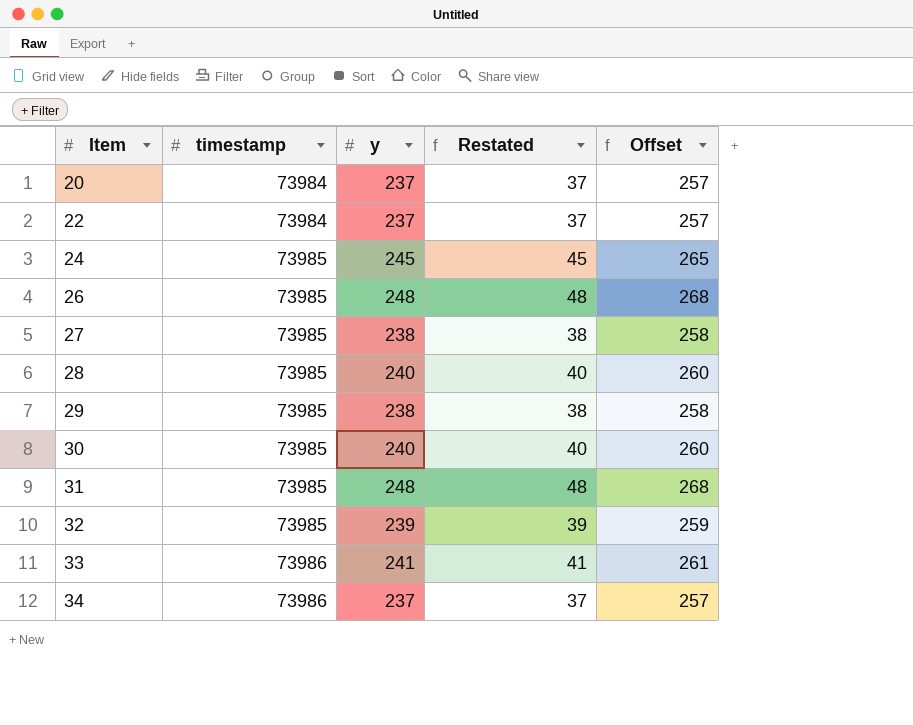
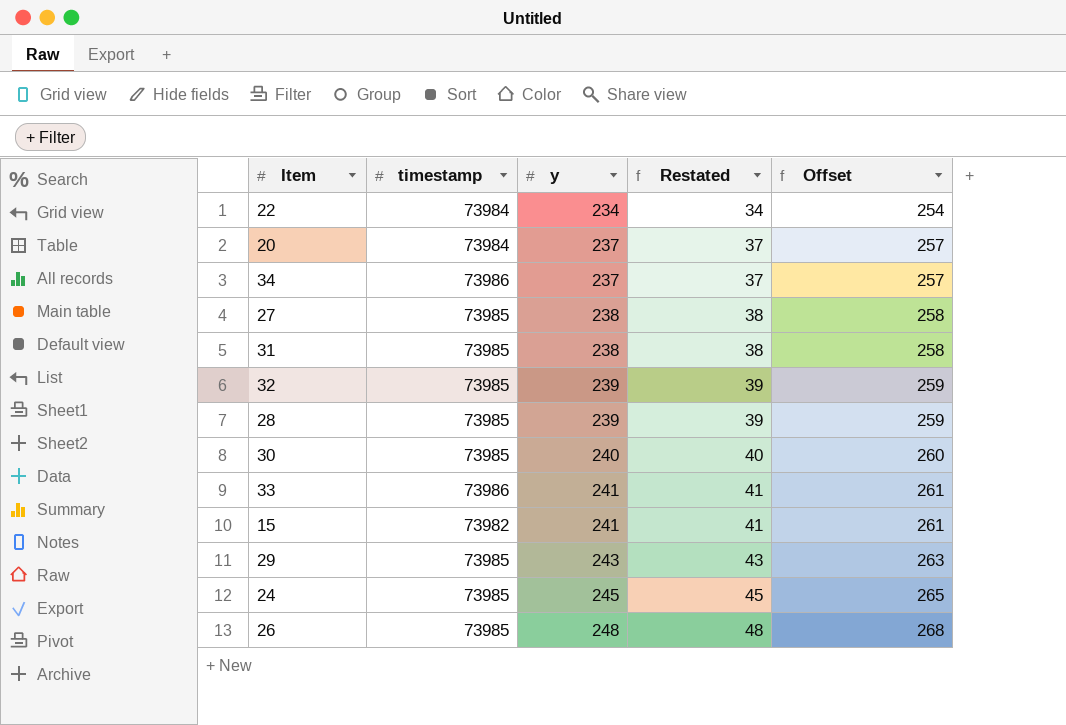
row order: Item ascending -> y ascending
22 | y: 237 -> 234
22 | Restated: 37 -> 34
22 | Offset: 257 -> 254
31 | y: 248 -> 238
31 | Restated: 48 -> 38
31 | Offset: 268 -> 258
28 | y: 240 -> 239
28 | Restated: 40 -> 39
28 | Offset: 260 -> 259
row 15: none -> 73982 | 241 | 41 | 261
29 | y: 238 -> 243
29 | Restated: 38 -> 43
29 | Offset: 258 -> 263

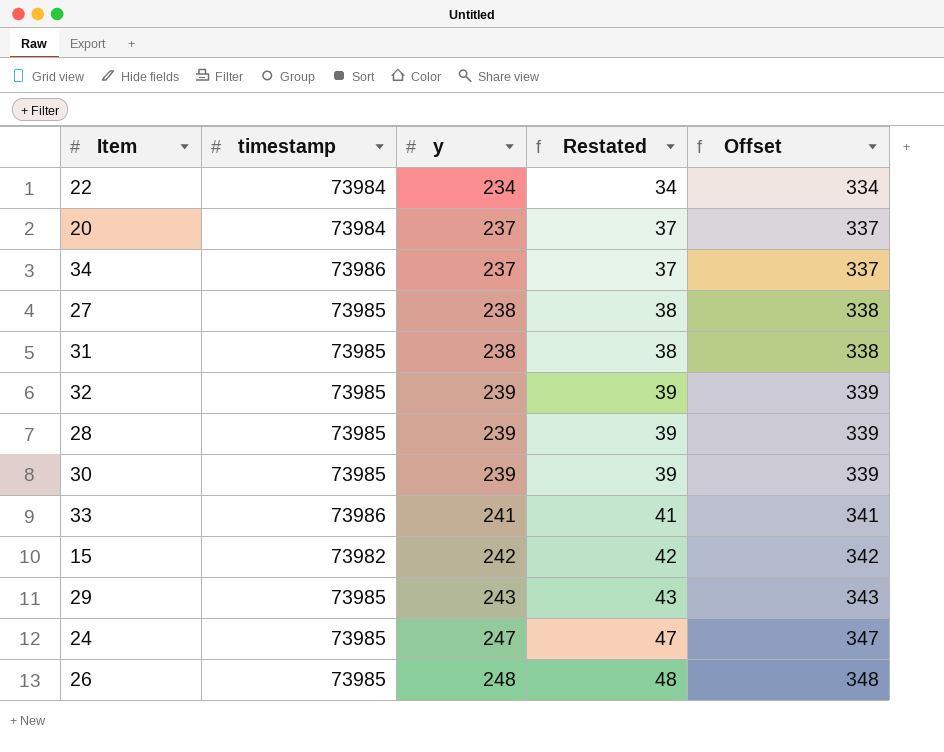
column Offset | formula: [y] + 20 -> [y] + 100
30 | y: 240 -> 239
30 | Restated: 40 -> 39
15 | y: 241 -> 242
15 | Restated: 41 -> 42
24 | y: 245 -> 247
24 | Restated: 45 -> 47

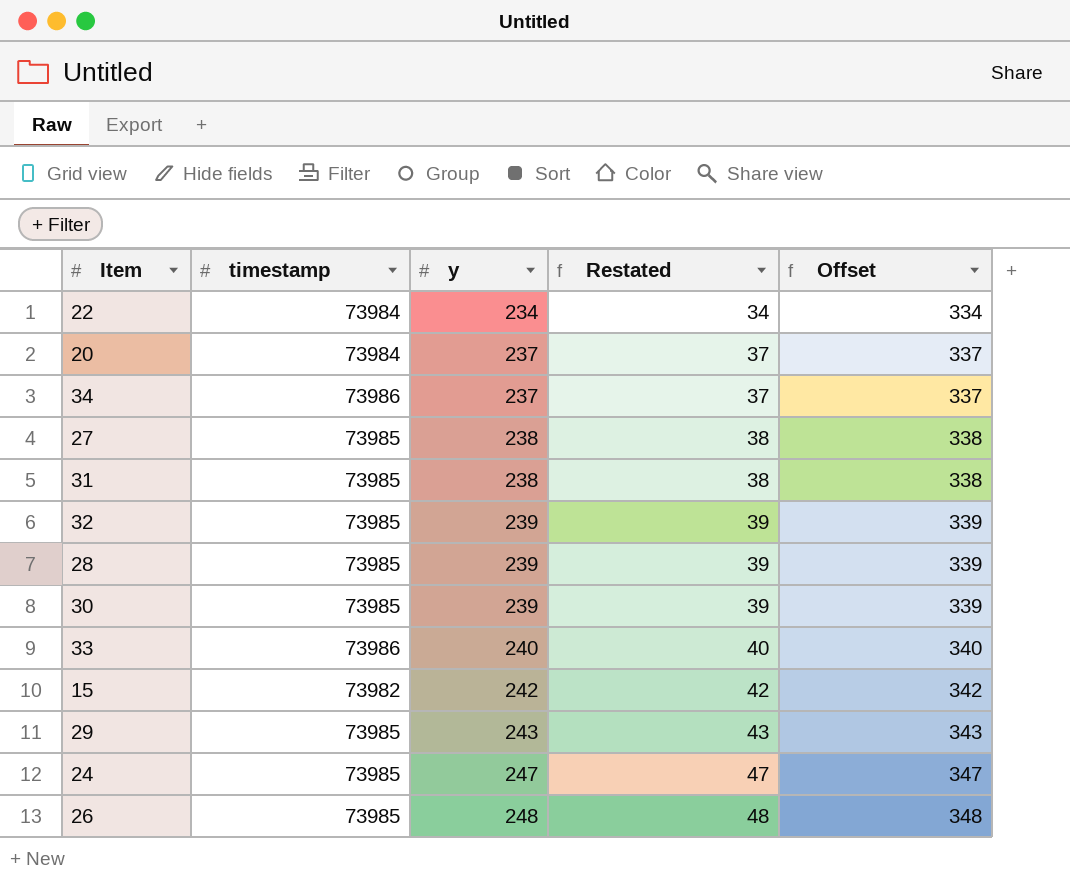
33 | y: 241 -> 240
33 | Restated: 41 -> 40
33 | Offset: 341 -> 340

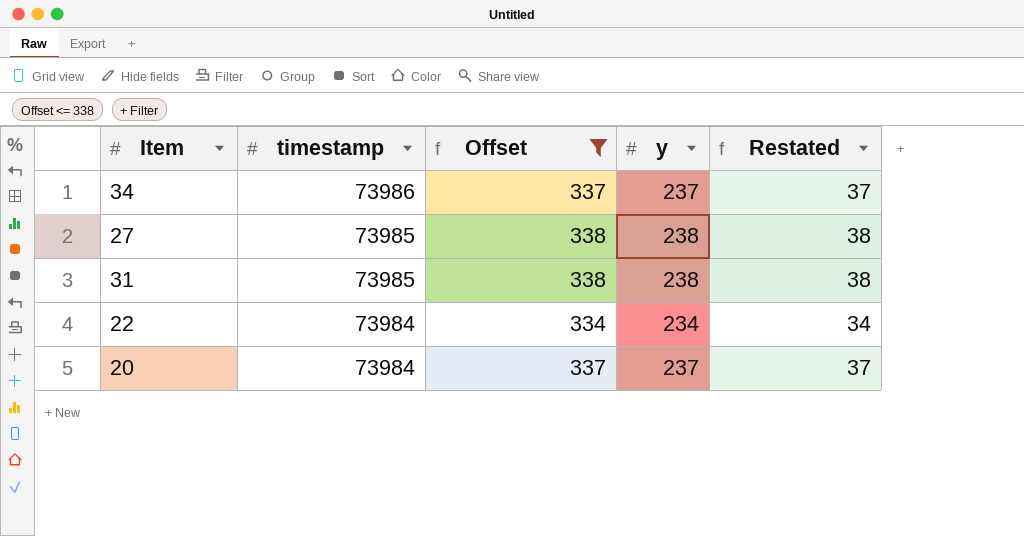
filter: none -> Offset <= 338
row order: y ascending -> timestamp descending
column Offset | position: 5 -> 3

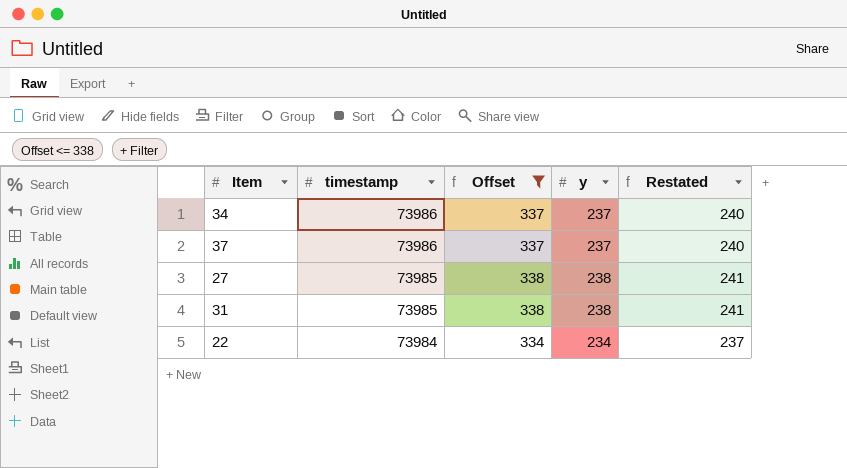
column Restated | formula: [y] - 200 -> [y] + 3
row 20: 73984 | 337 | 237 | 37 -> none
row 37: none -> 73986 | 337 | 237 | 240

